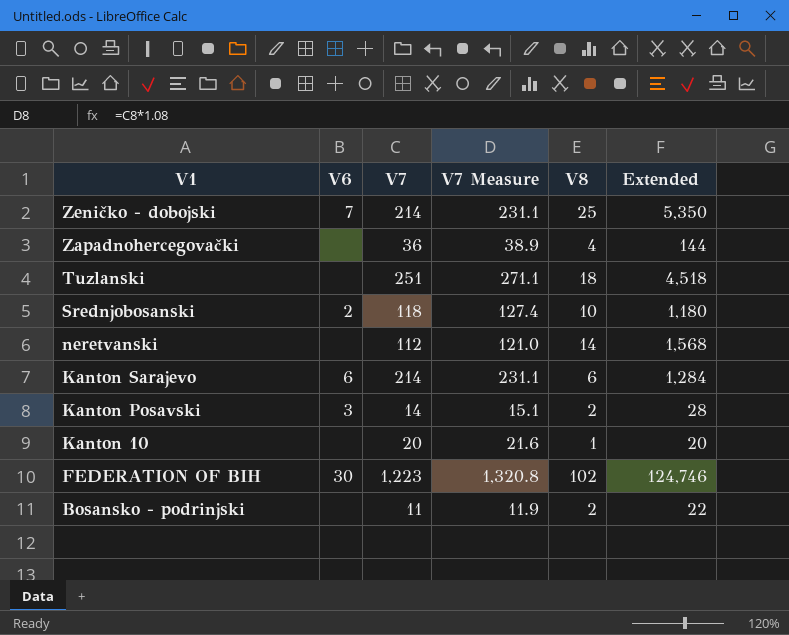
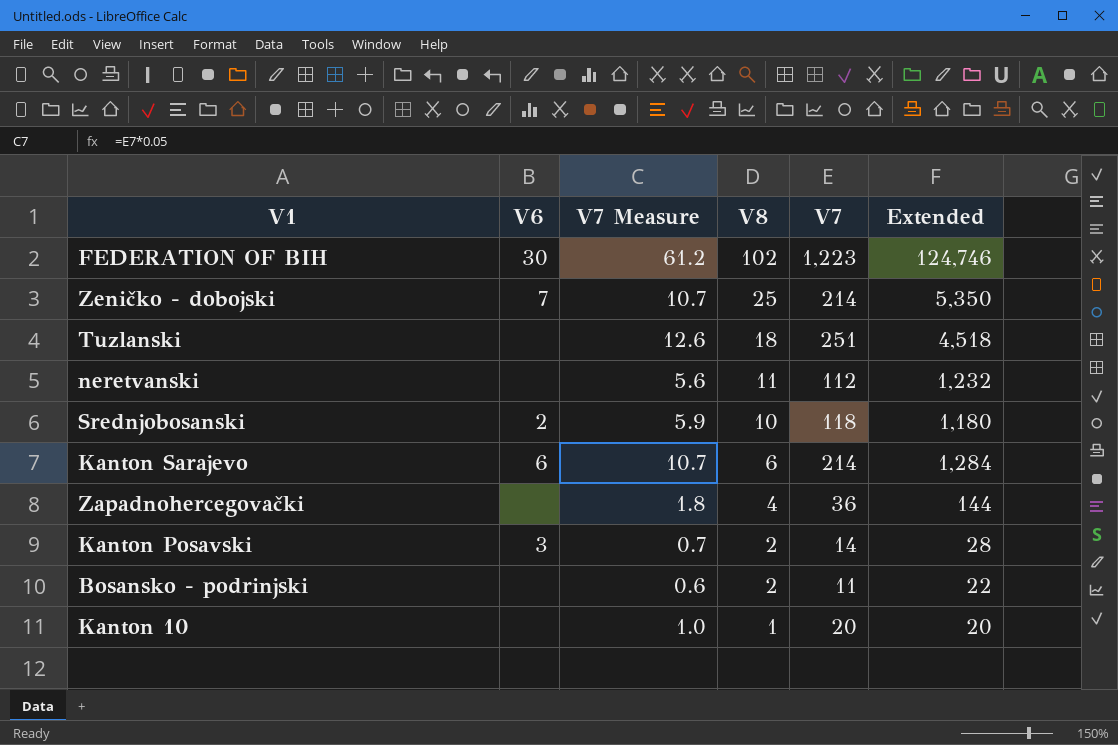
row order: V1 descending -> V8 descending
column V7 Measure | formula: [V7] * 1.08 -> [V7] * 0.05
column V7 | position: 3 -> 5
neretvanski | V8: 14 -> 11
neretvanski | Extended: 1,568 -> 1,232

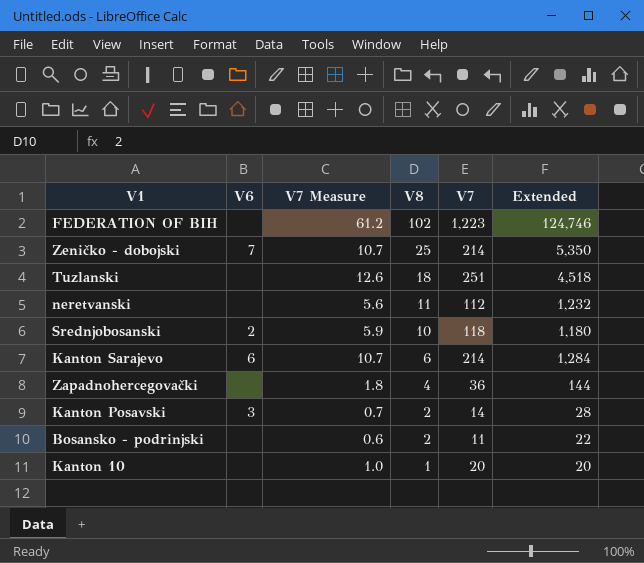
FEDERATION OF BIH | V6: 30 -> none

